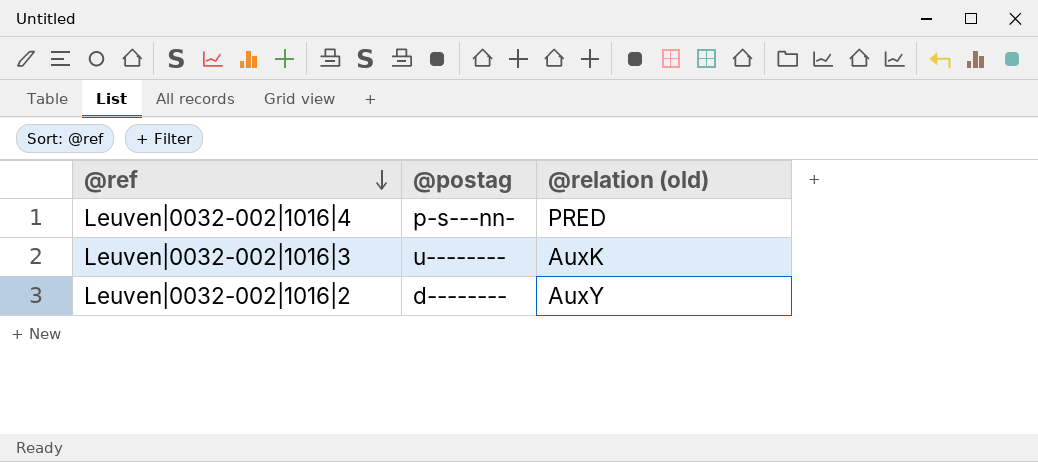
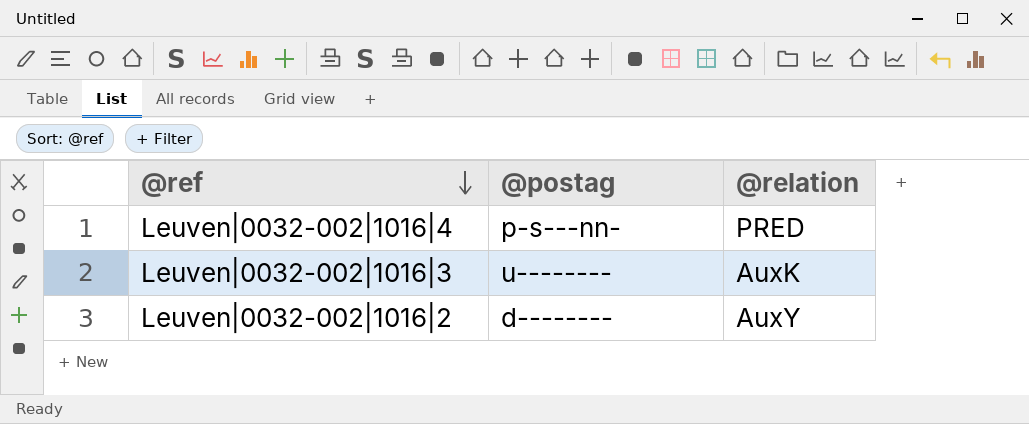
column name: @relation (old) -> @relation

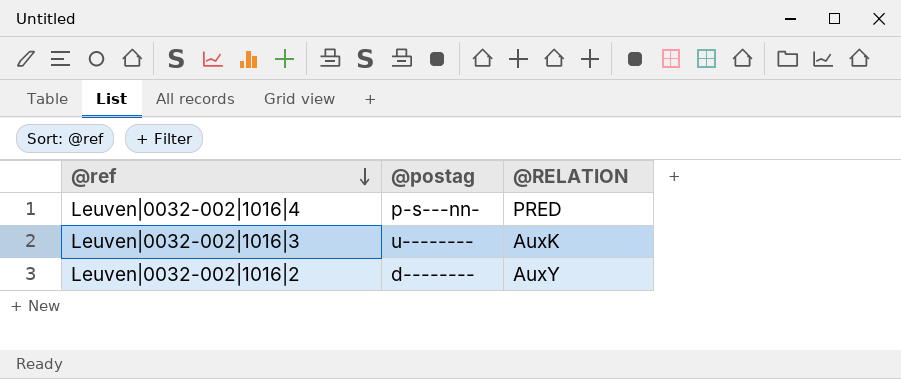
column name: @relation -> @RELATION

